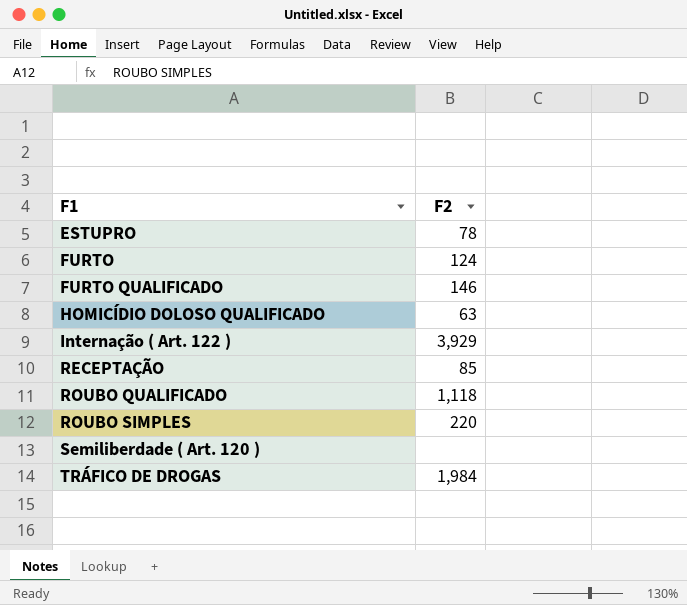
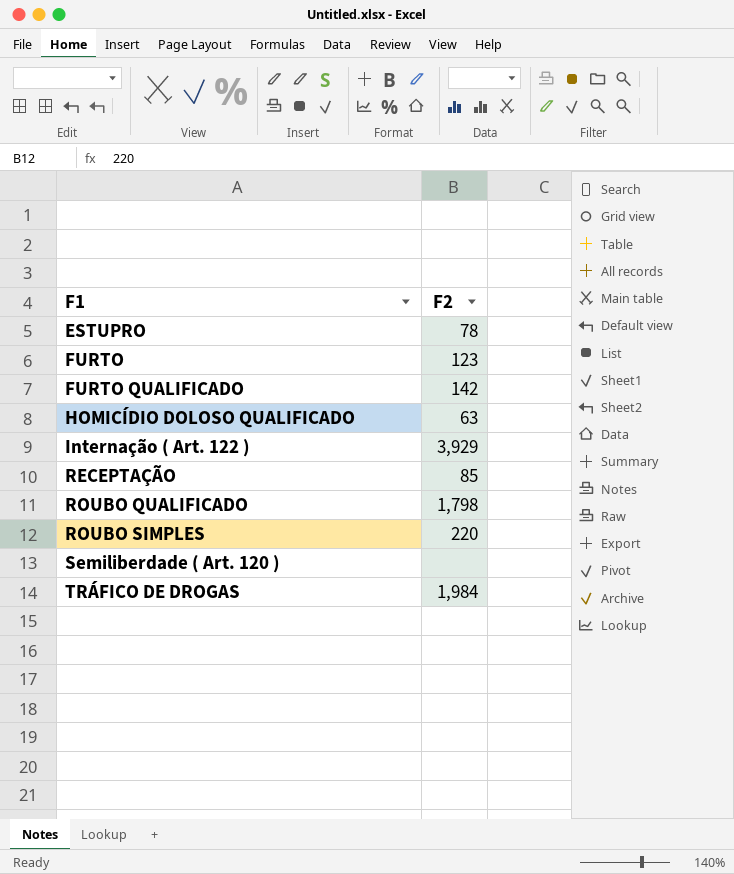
FURTO | F2: 124 -> 123
FURTO QUALIFICADO | F2: 146 -> 142
ROUBO QUALIFICADO | F2: 1,118 -> 1,798

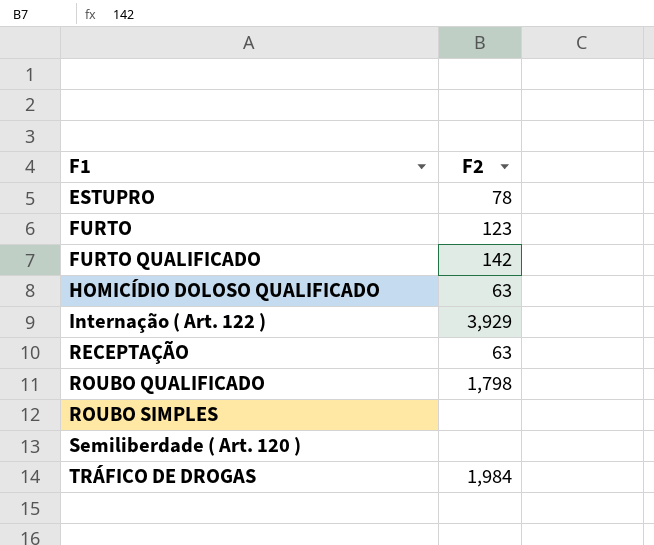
RECEPTAÇÃO | F2: 85 -> 63
ROUBO SIMPLES | F2: 220 -> none

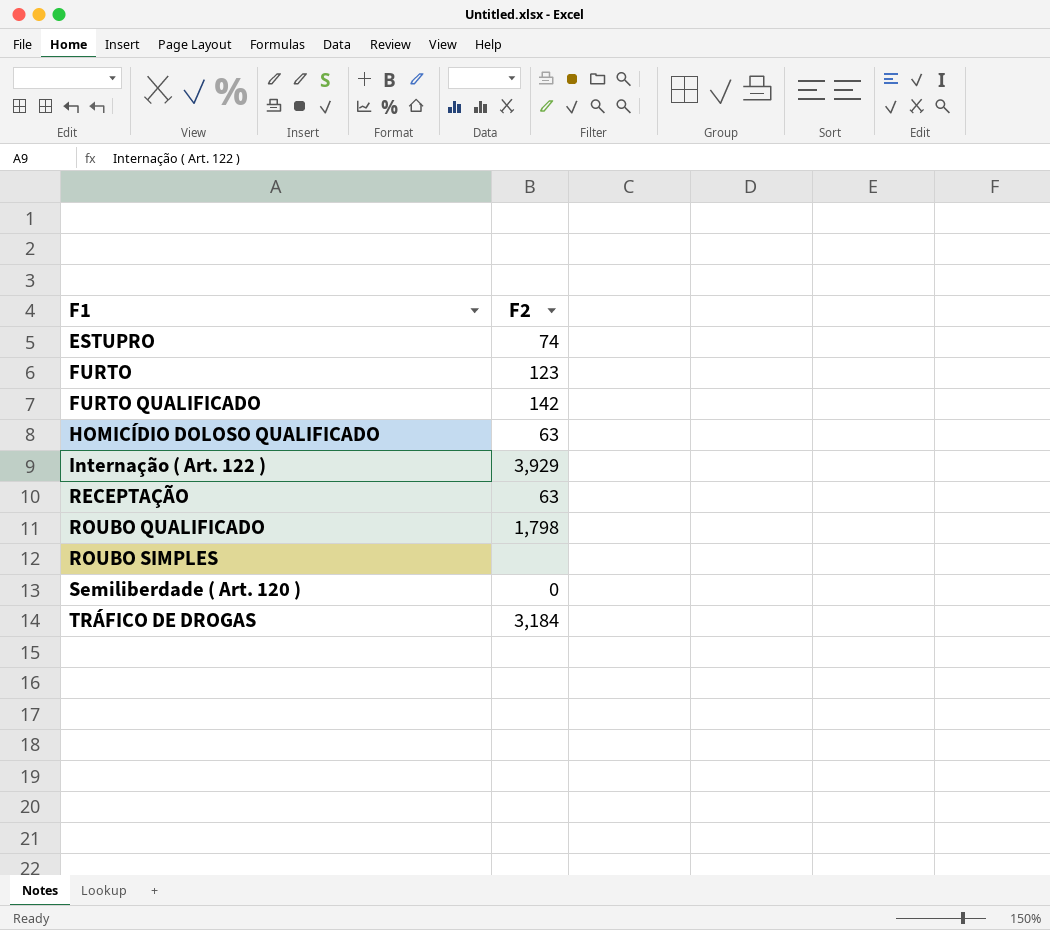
ESTUPRO | F2: 78 -> 74
Semiliberdade ( Art. 120 ) | F2: none -> 0
TRÁFICO DE DROGAS | F2: 1,984 -> 3,184

